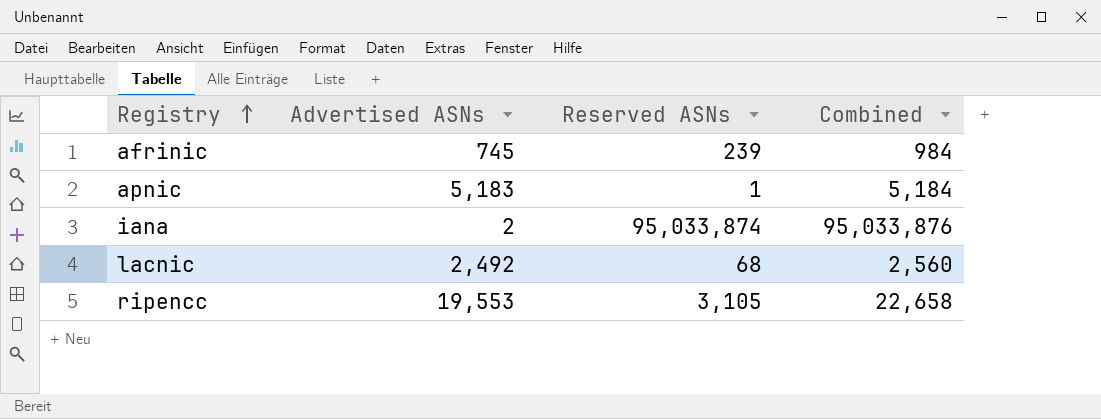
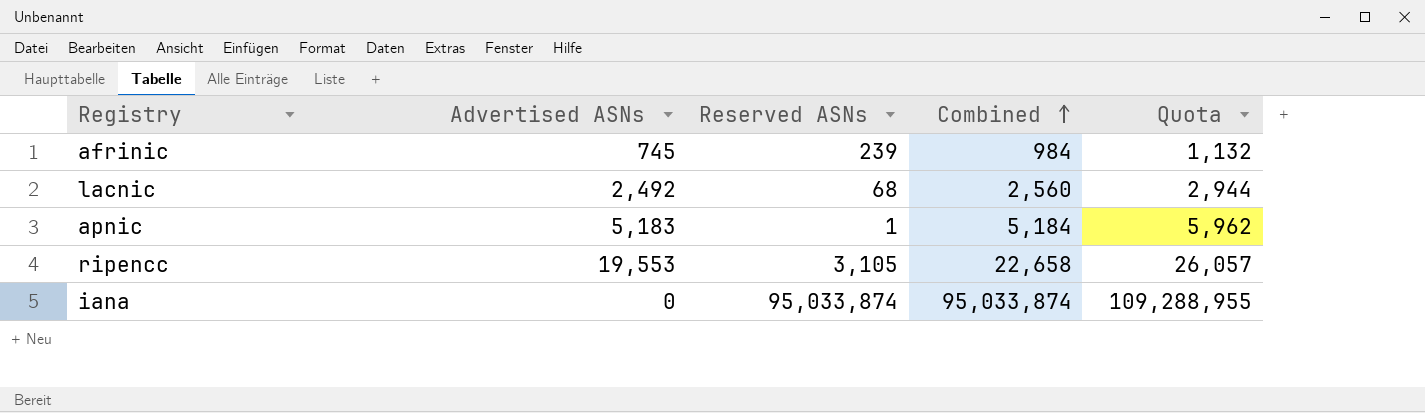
row order: Registry ascending -> Combined ascending
column Quota | formula: none -> [Combined] * 1.15
iana | Advertised ASNs: 2 -> 0
iana | Combined: 95,033,876 -> 95,033,874

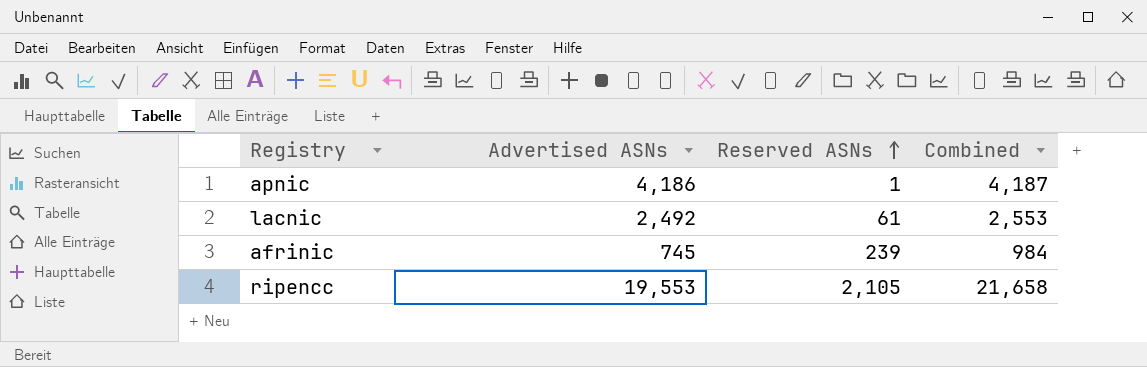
row order: Combined ascending -> Reserved ASNs ascending
column Quota | formula: [Combined] * 1.15 -> none
row iana: 0 | 95,033,874 | 95,033,874 | 109,288,955 -> none
apnic | Advertised ASNs: 5,183 -> 4,186
apnic | Combined: 5,184 -> 4,187
lacnic | Reserved ASNs: 68 -> 61
lacnic | Combined: 2,560 -> 2,553
ripencc | Reserved ASNs: 3,105 -> 2,105
ripencc | Combined: 22,658 -> 21,658

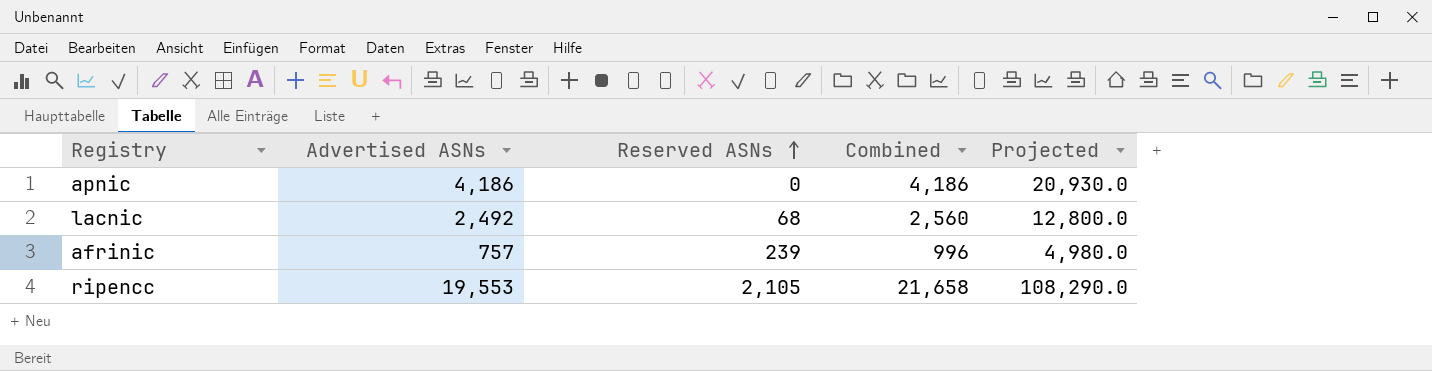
column Projected | formula: none -> [Combined] * 5
apnic | Reserved ASNs: 1 -> 0
apnic | Combined: 4,187 -> 4,186
lacnic | Reserved ASNs: 61 -> 68
lacnic | Combined: 2,553 -> 2,560
afrinic | Advertised ASNs: 745 -> 757
afrinic | Combined: 984 -> 996

